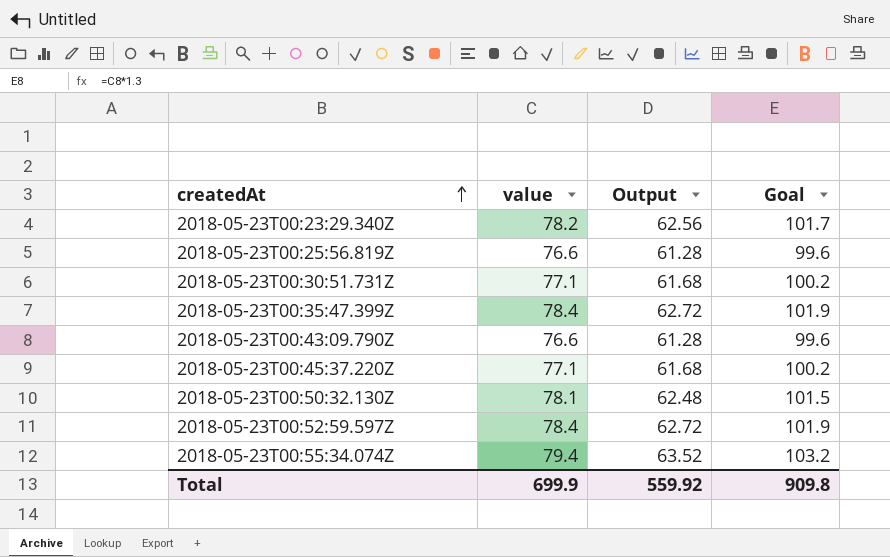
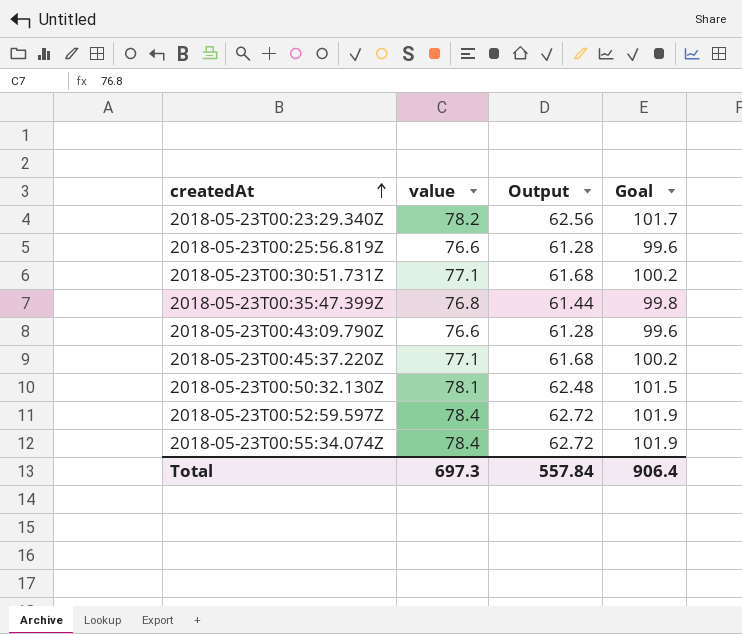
2018-05-23T00:35:47.399Z | value: 78.4 -> 76.8
2018-05-23T00:35:47.399Z | Output: 62.72 -> 61.44
2018-05-23T00:35:47.399Z | Goal: 101.9 -> 99.8
2018-05-23T00:55:34.074Z | value: 79.4 -> 78.4
2018-05-23T00:55:34.074Z | Output: 63.52 -> 62.72
2018-05-23T00:55:34.074Z | Goal: 103.2 -> 101.9
Total | value: 699.9 -> 697.3
Total | Output: 559.92 -> 557.84
Total | Goal: 909.8 -> 906.4

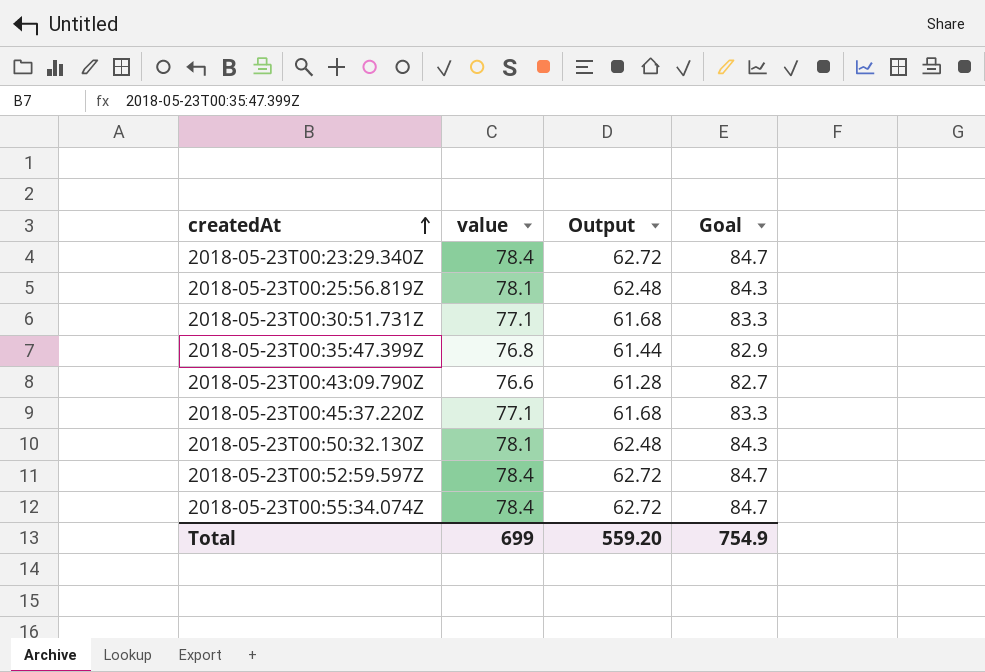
column Goal | formula: [value] * 1.3 -> [value] * 1.08
2018-05-23T00:23:29.340Z | value: 78.2 -> 78.4
2018-05-23T00:23:29.340Z | Output: 62.56 -> 62.72
2018-05-23T00:25:56.819Z | value: 76.6 -> 78.1
2018-05-23T00:25:56.819Z | Output: 61.28 -> 62.48
Total | value: 697.3 -> 699
Total | Output: 557.84 -> 559.20
Total | Goal: 906.4 -> 754.9

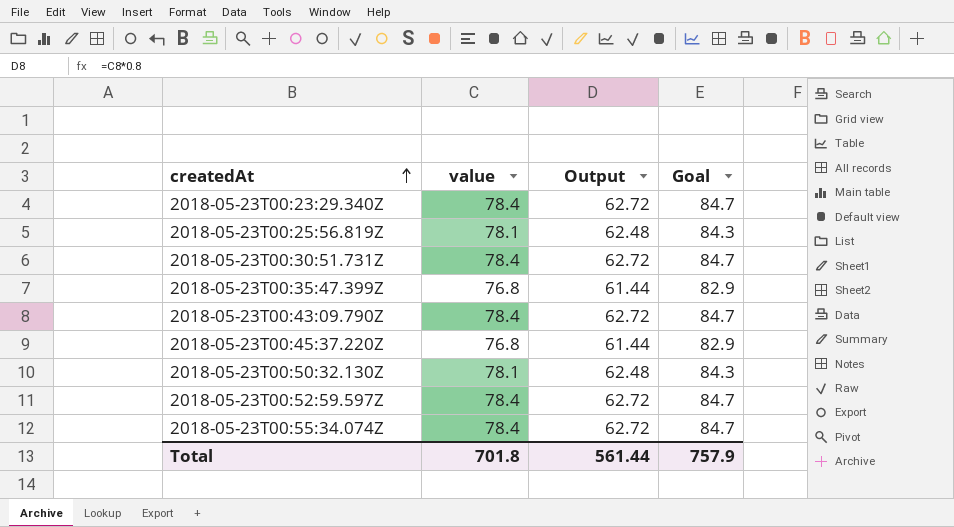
2018-05-23T00:30:51.731Z | value: 77.1 -> 78.4
2018-05-23T00:30:51.731Z | Output: 61.68 -> 62.72
2018-05-23T00:30:51.731Z | Goal: 83.3 -> 84.7
2018-05-23T00:43:09.790Z | value: 76.6 -> 78.4
2018-05-23T00:43:09.790Z | Output: 61.28 -> 62.72
2018-05-23T00:43:09.790Z | Goal: 82.7 -> 84.7
2018-05-23T00:45:37.220Z | value: 77.1 -> 76.8
2018-05-23T00:45:37.220Z | Output: 61.68 -> 61.44
2018-05-23T00:45:37.220Z | Goal: 83.3 -> 82.9
Total | value: 699 -> 701.8
Total | Output: 559.20 -> 561.44
Total | Goal: 754.9 -> 757.9

